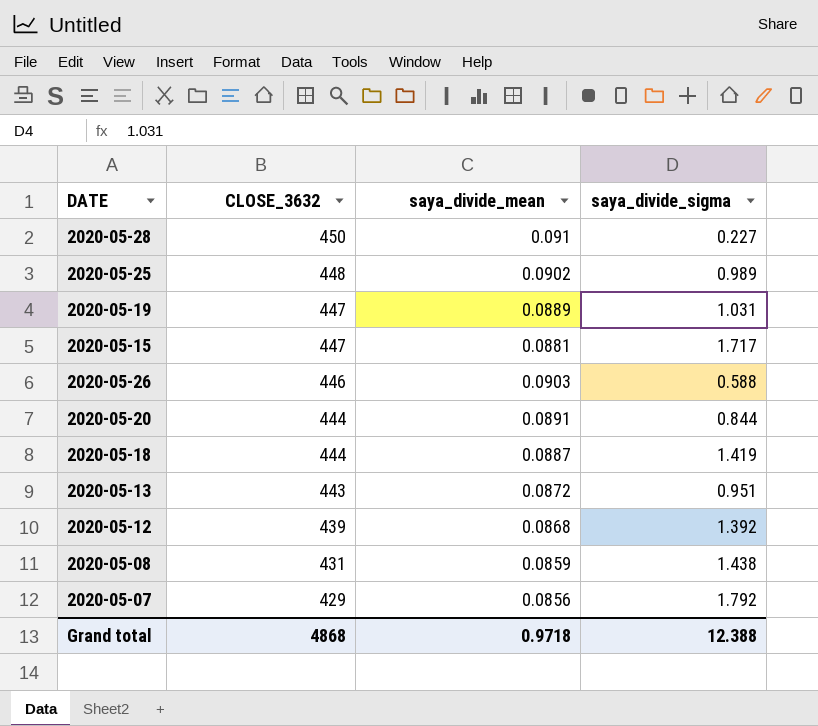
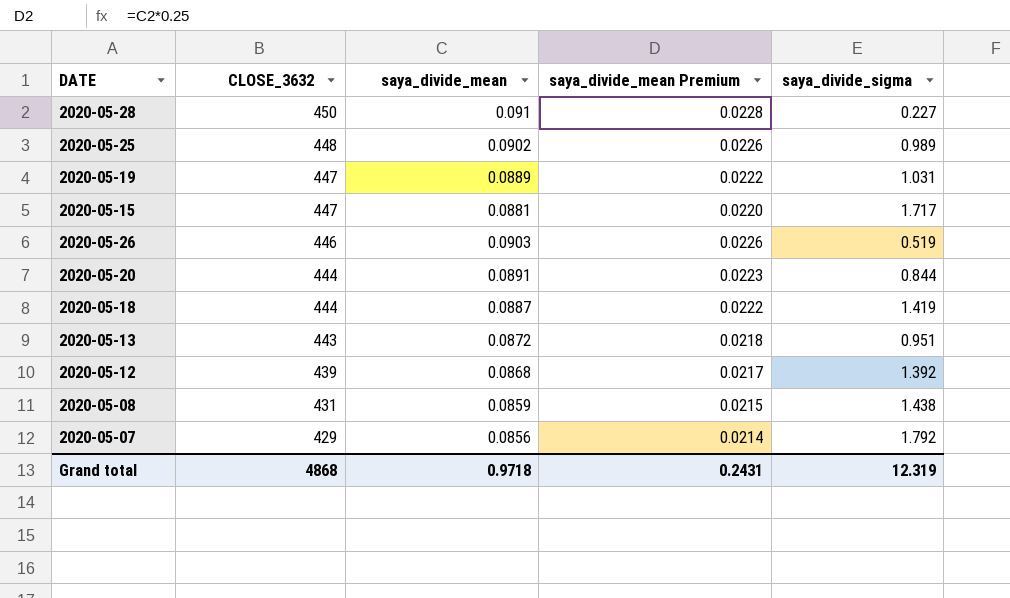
column saya_divide_mean Premium | formula: none -> [saya_divide_mean] * 0.25
2020-05-26 | saya_divide_sigma: 0.588 -> 0.519
Grand total | saya_divide_sigma: 12.388 -> 12.319

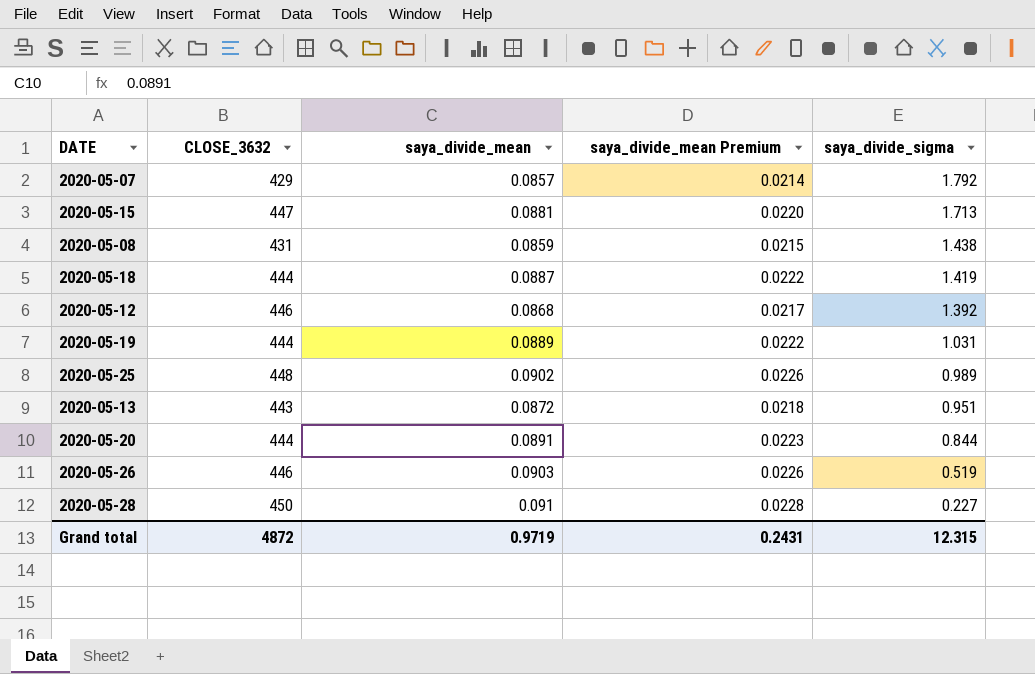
row order: CLOSE_3632 descending -> saya_divide_sigma descending
2020-05-07 | saya_divide_mean: 0.0856 -> 0.0857
2020-05-15 | saya_divide_sigma: 1.717 -> 1.713
2020-05-12 | CLOSE_3632: 439 -> 446
2020-05-19 | CLOSE_3632: 447 -> 444
Grand total | CLOSE_3632: 4868 -> 4872
Grand total | saya_divide_mean: 0.9718 -> 0.9719
Grand total | saya_divide_sigma: 12.319 -> 12.315

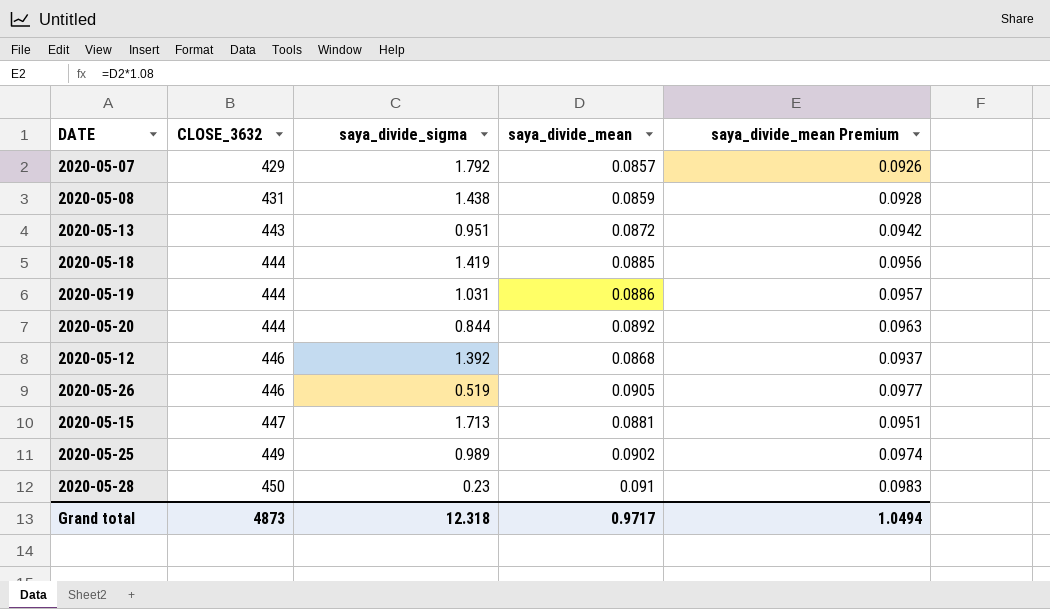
row order: saya_divide_sigma descending -> CLOSE_3632 ascending
column saya_divide_sigma | position: 5 -> 3
column saya_divide_mean Premium | formula: [saya_divide_mean] * 0.25 -> [saya_divide_mean] * 1.08
2020-05-18 | saya_divide_mean: 0.0887 -> 0.0885
2020-05-19 | saya_divide_mean: 0.0889 -> 0.0886
2020-05-20 | saya_divide_mean: 0.0891 -> 0.0892
2020-05-26 | saya_divide_mean: 0.0903 -> 0.0905
2020-05-25 | CLOSE_3632: 448 -> 449
2020-05-28 | saya_divide_sigma: 0.227 -> 0.23
Grand total | CLOSE_3632: 4872 -> 4873
Grand total | saya_divide_sigma: 12.315 -> 12.318
Grand total | saya_divide_mean: 0.9719 -> 0.9717
Grand total | saya_divide_mean Premium: 0.2431 -> 1.0494

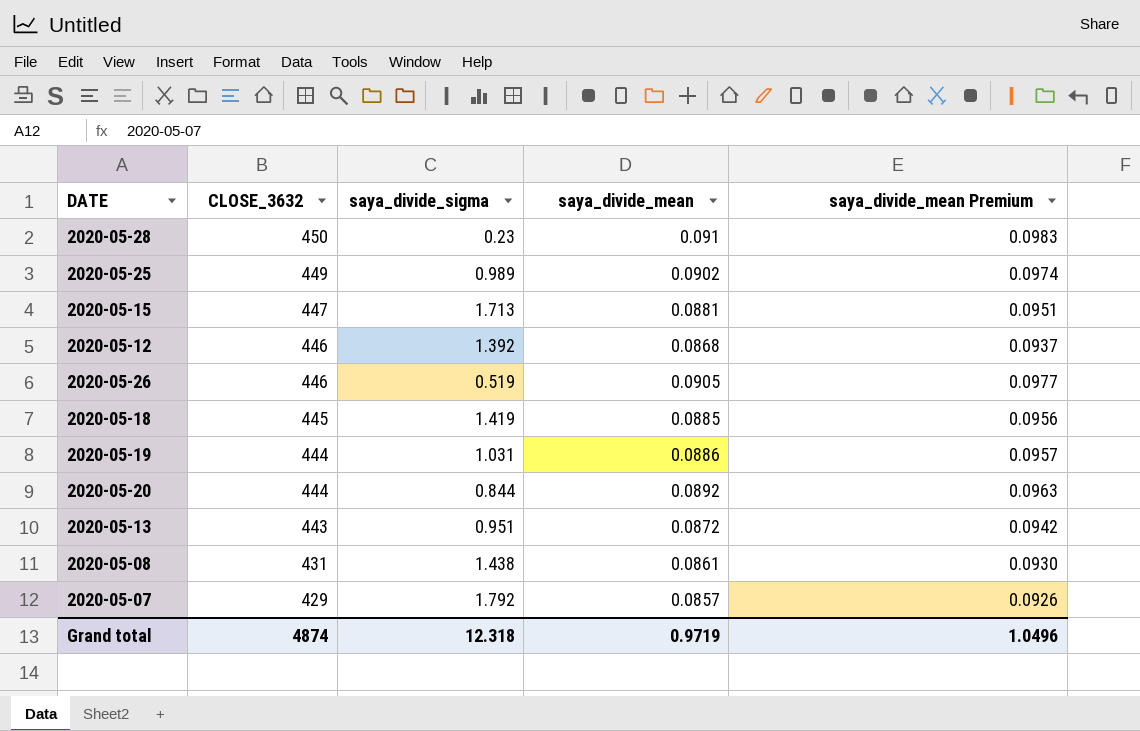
row order: CLOSE_3632 ascending -> CLOSE_3632 descending
2020-05-18 | CLOSE_3632: 444 -> 445
2020-05-08 | saya_divide_mean: 0.0859 -> 0.0861
2020-05-08 | saya_divide_mean Premium: 0.0928 -> 0.0930
Grand total | CLOSE_3632: 4873 -> 4874
Grand total | saya_divide_mean: 0.9717 -> 0.9719
Grand total | saya_divide_mean Premium: 1.0494 -> 1.0496

